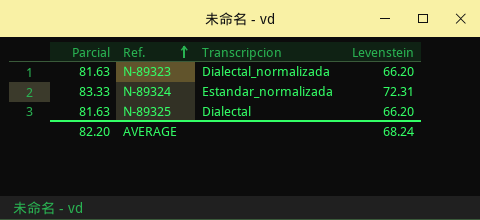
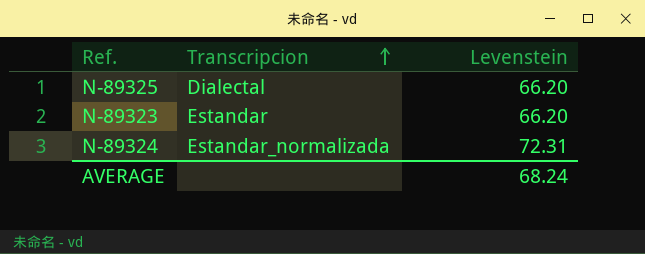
row order: Ref. ascending -> Transcripcion ascending
column Parcial | position: 1 -> none
N-89323 | Transcripcion: Dialectal_normalizada -> Estandar

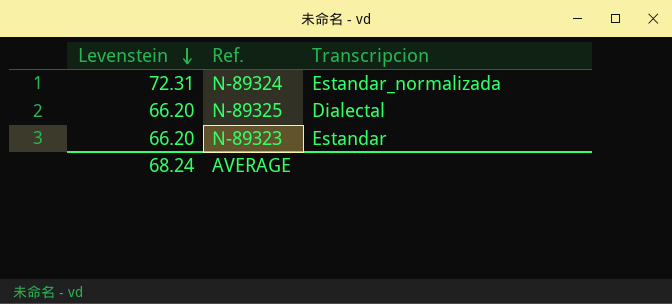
row order: Transcripcion ascending -> Levenstein descending
column Levenstein | position: 3 -> 1

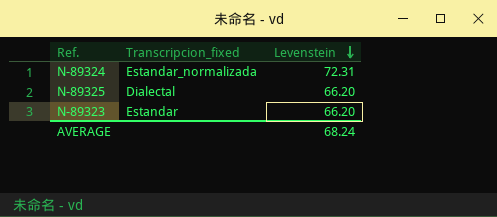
column name: Transcripcion -> Transcripcion_fixed
column Levenstein | position: 1 -> 3

